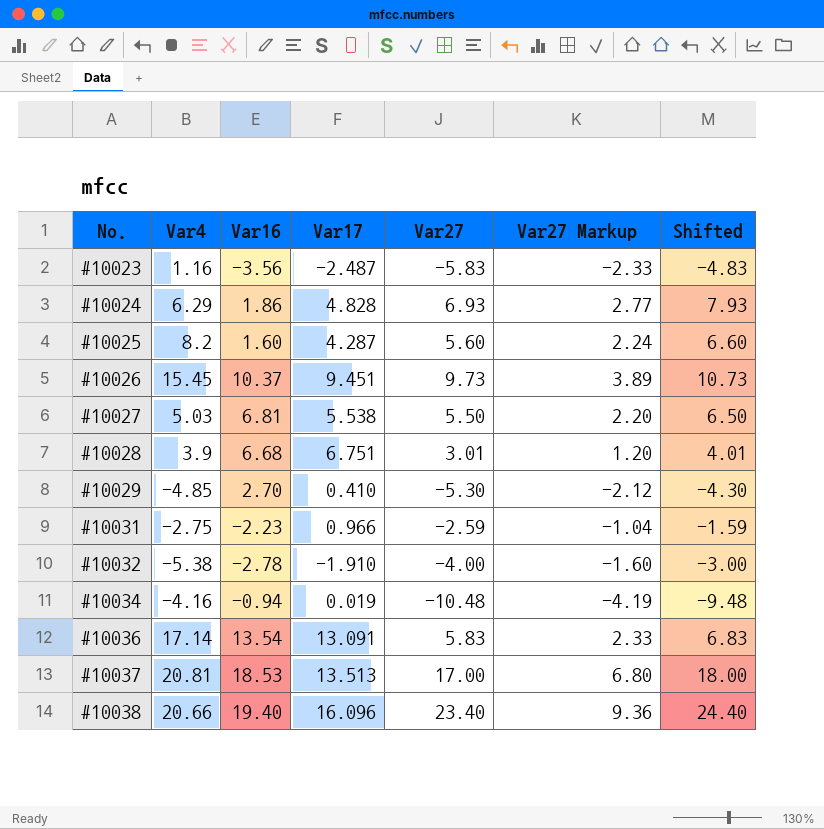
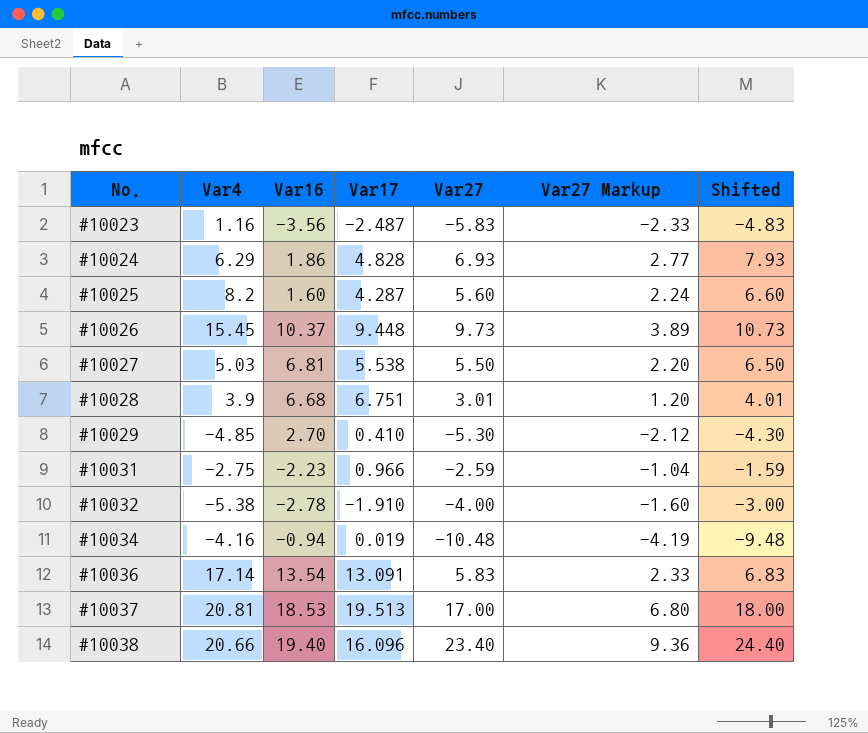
#10026 | Var17: 9.451 -> 9.448
#10037 | Var17: 13.513 -> 19.513

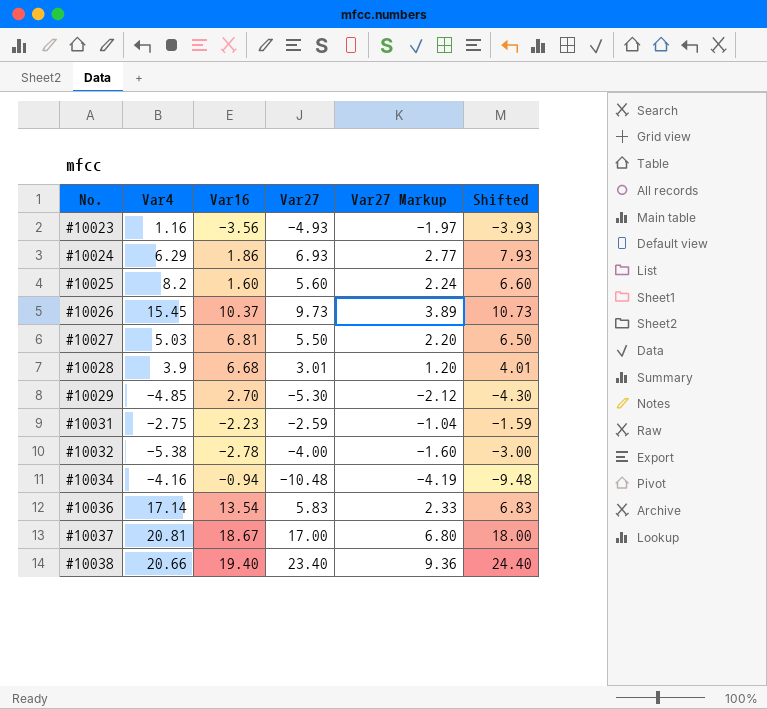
column Var17 | position: 4 -> none
#10023 | Var27: -5.83 -> -4.93
#10023 | Var27 Markup: -2.33 -> -1.97
#10023 | Shifted: -4.83 -> -3.93
#10037 | Var16: 18.53 -> 18.67

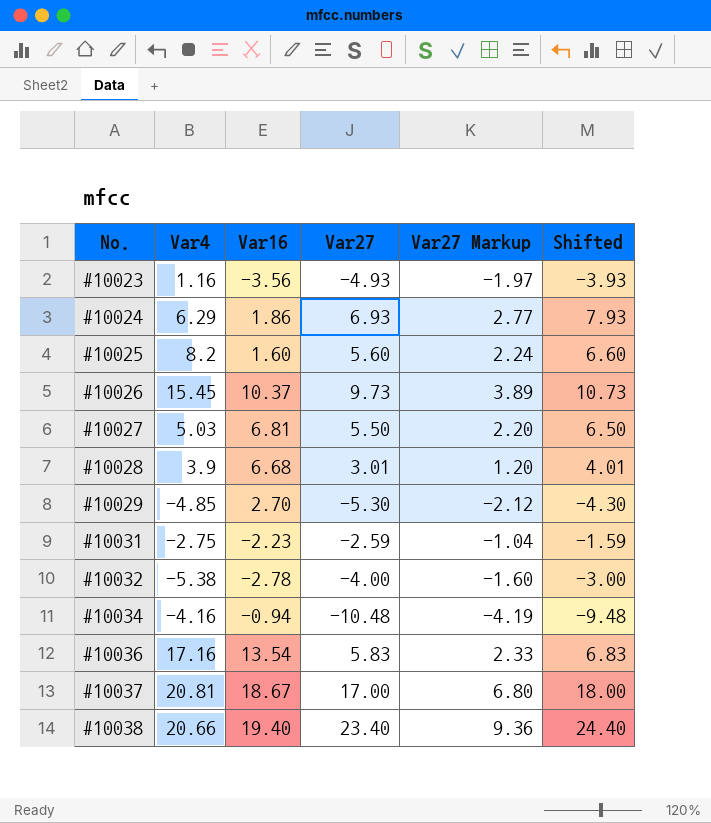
#10036 | Var4: 17.14 -> 17.16

